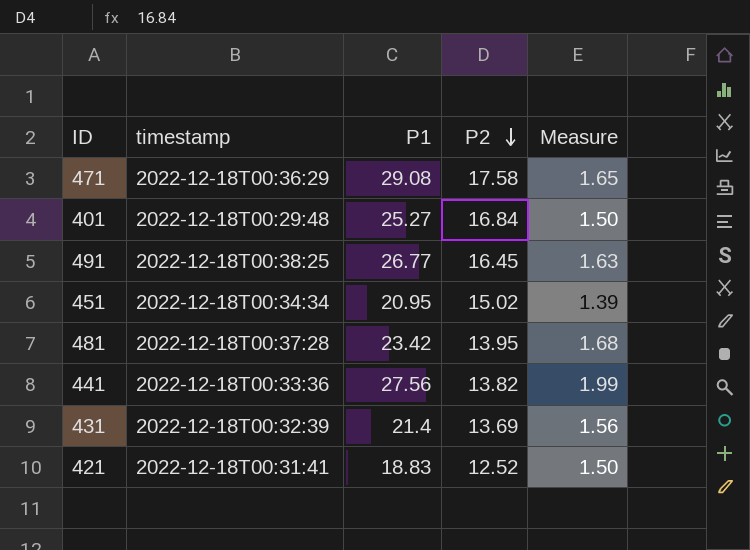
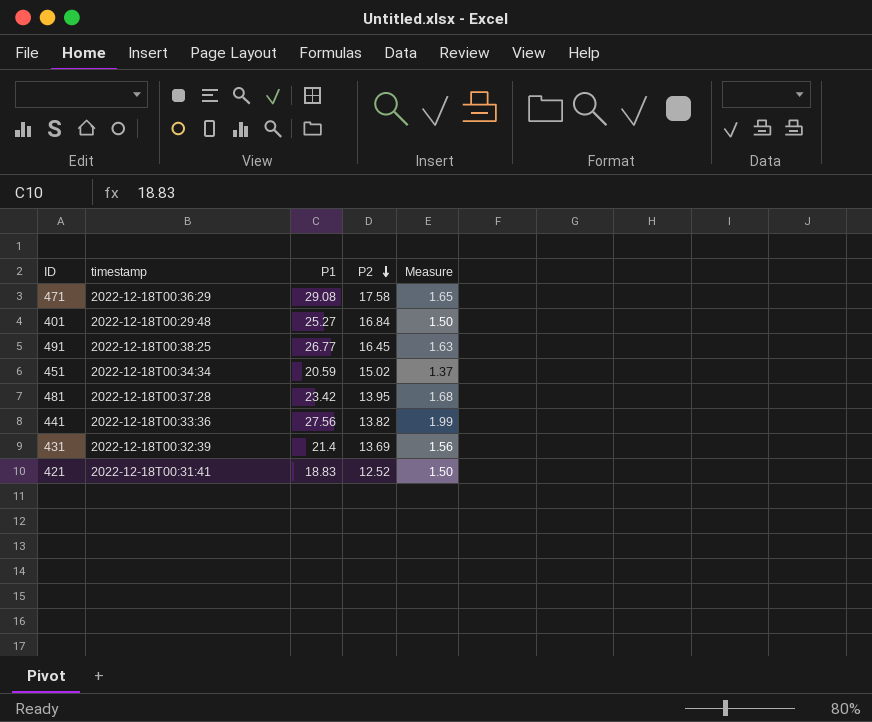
451 | P1: 20.95 -> 20.59
451 | Measure: 1.39 -> 1.37

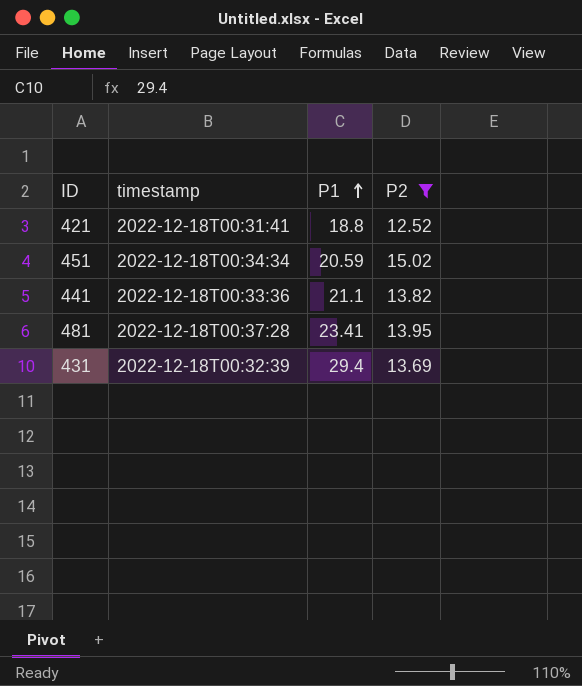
filter: none -> P2 <= 15.02
row order: P2 descending -> P1 ascending
column Measure | formula: [P1] / [P2] -> none
421 | P1: 18.83 -> 18.8
441 | P1: 27.56 -> 21.1
481 | P1: 23.42 -> 23.41
431 | P1: 21.4 -> 29.4

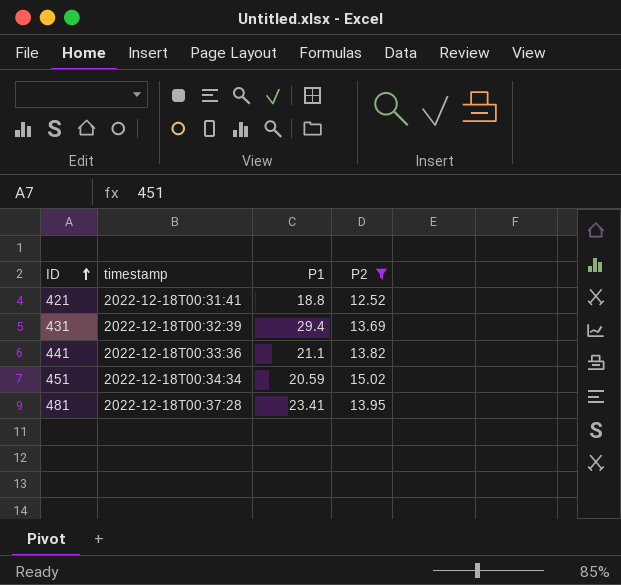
row order: P1 ascending -> ID ascending

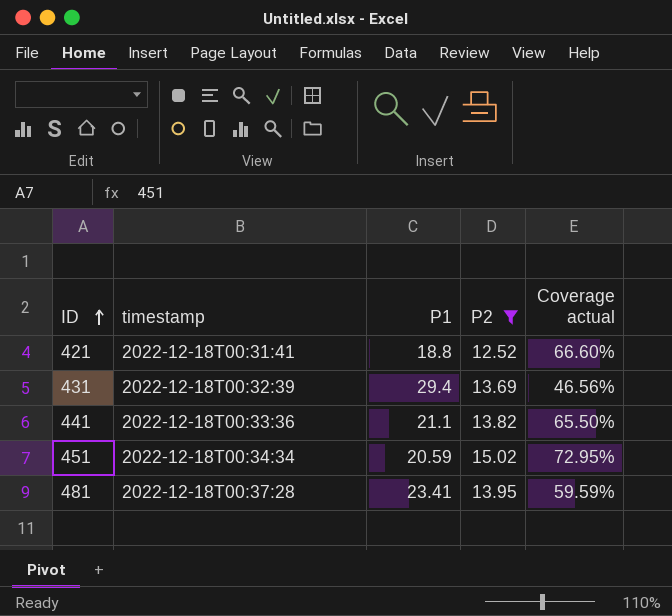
column Coverage actual | formula: none -> [P2] / [P1]

